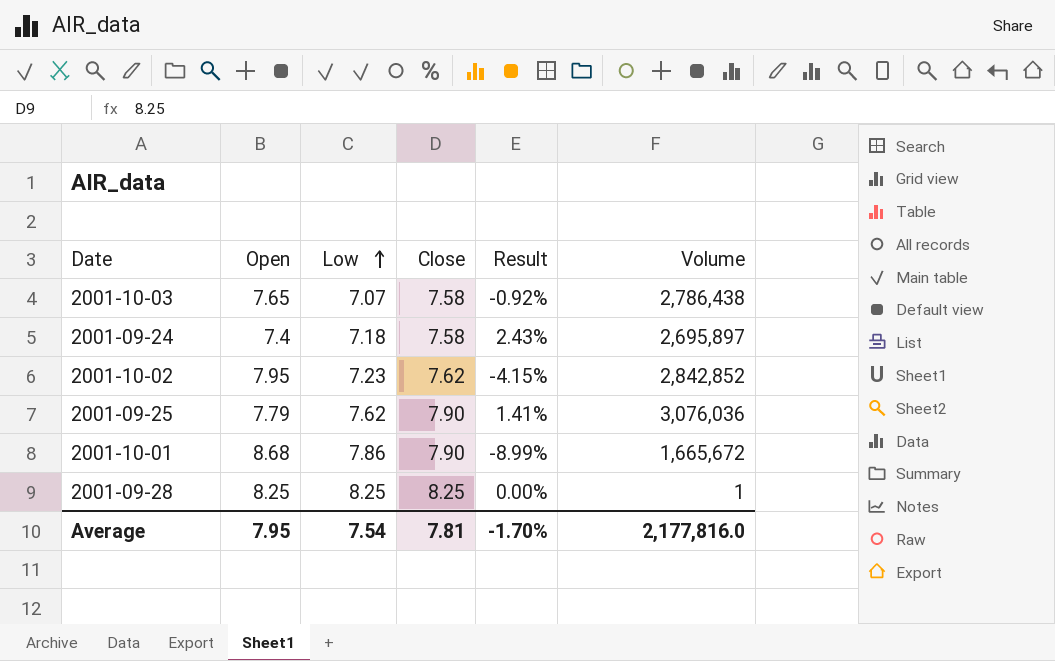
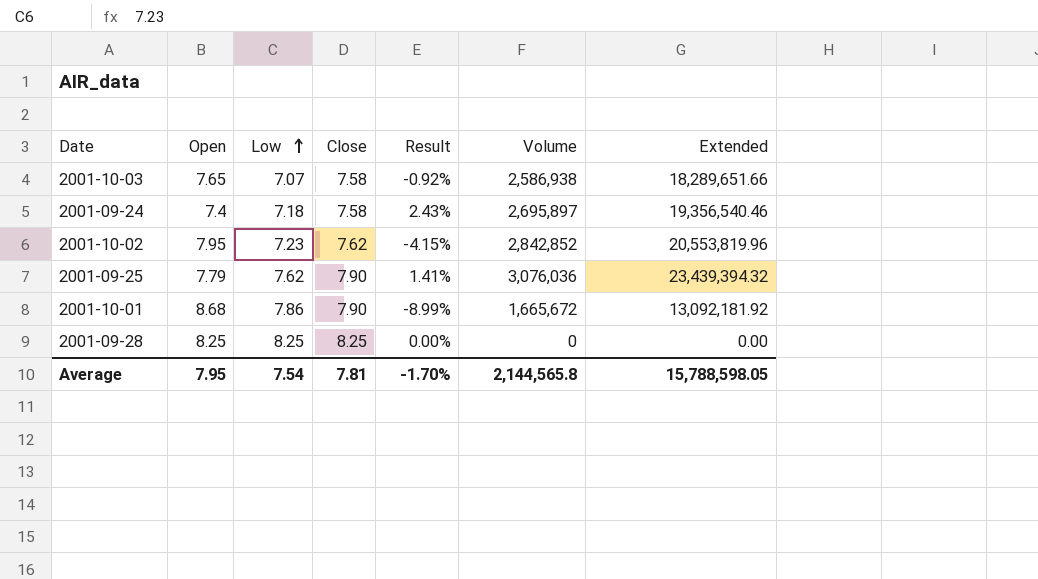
column Extended | formula: none -> [Low] * [Volume]
2001-10-03 | Volume: 2,786,438 -> 2,586,938
2001-09-28 | Volume: 1 -> 0
Average | Volume: 2,177,816.0 -> 2,144,565.8

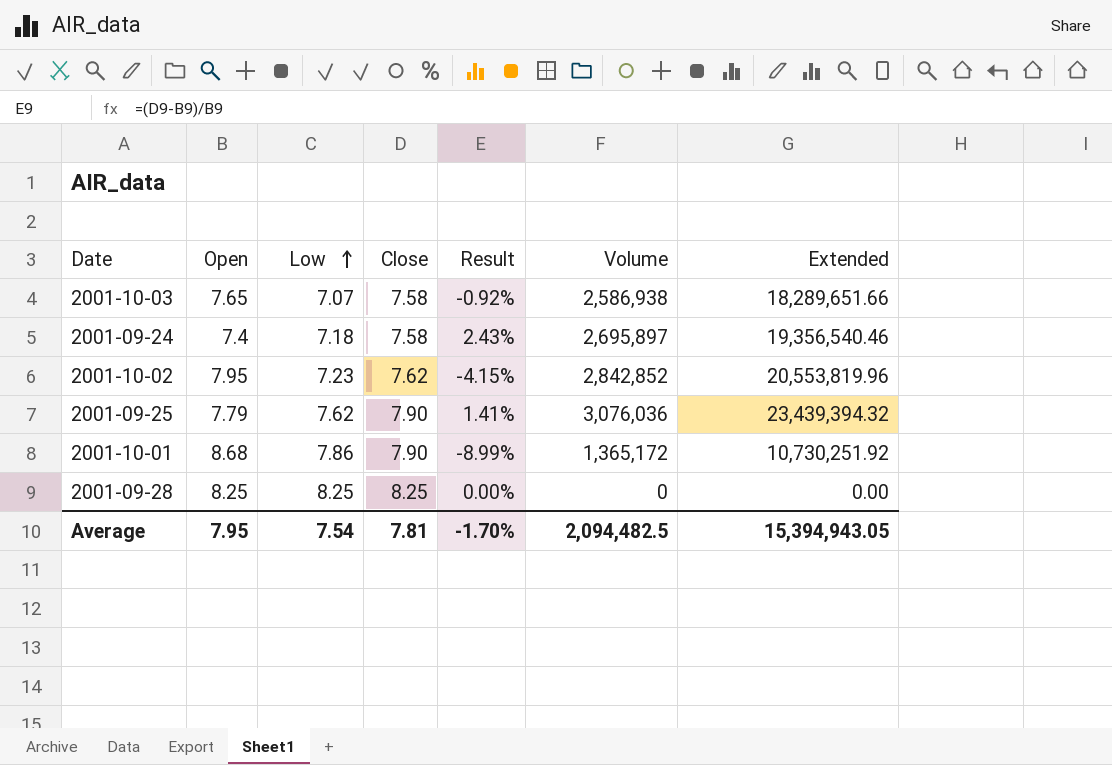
2001-10-01 | Volume: 1,665,672 -> 1,365,172
2001-10-01 | Extended: 13,092,181.92 -> 10,730,251.92
Average | Volume: 2,144,565.8 -> 2,094,482.5
Average | Extended: 15,788,598.05 -> 15,394,943.05

